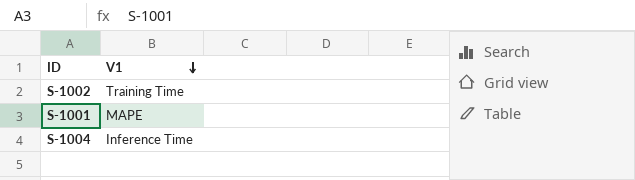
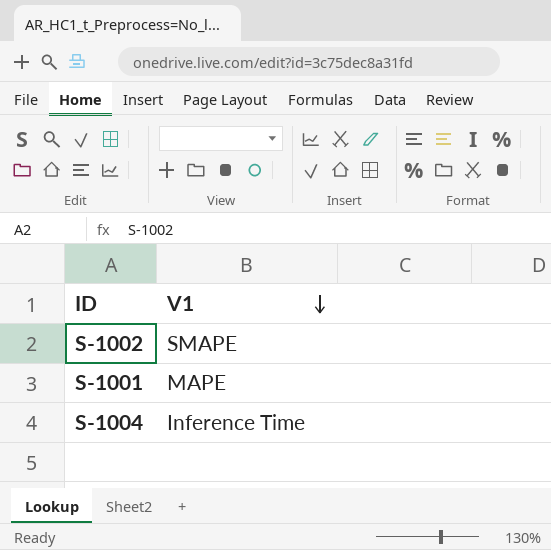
S-1002 | V1: Training Time -> SMAPE

